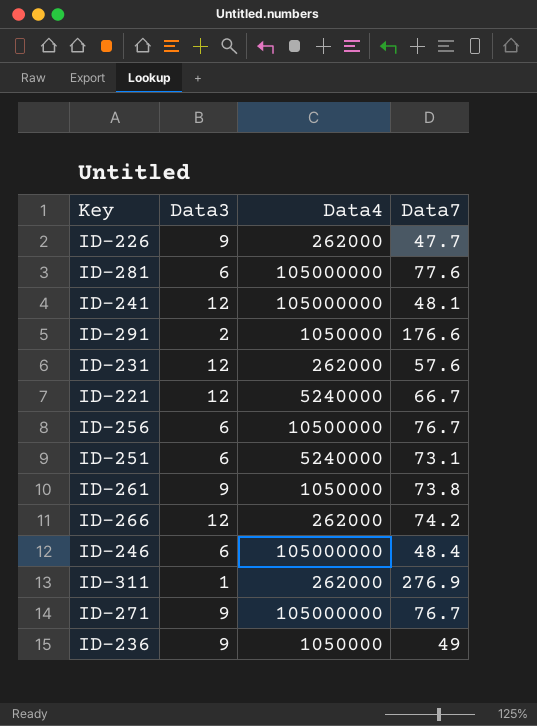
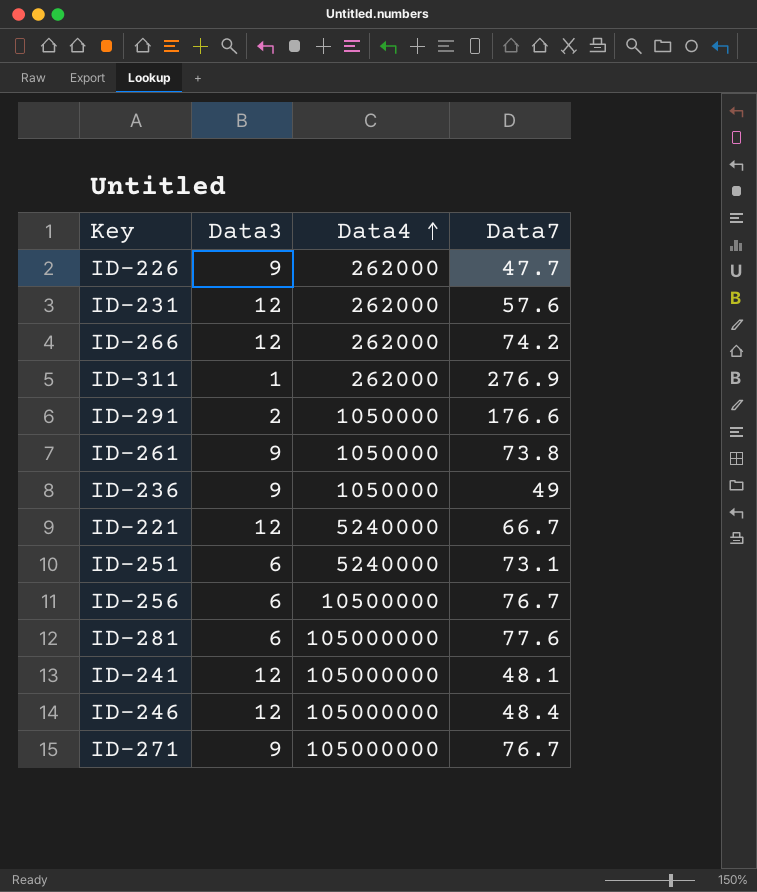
row order: none -> Data4 ascending
ID-246 | Data3: 6 -> 12

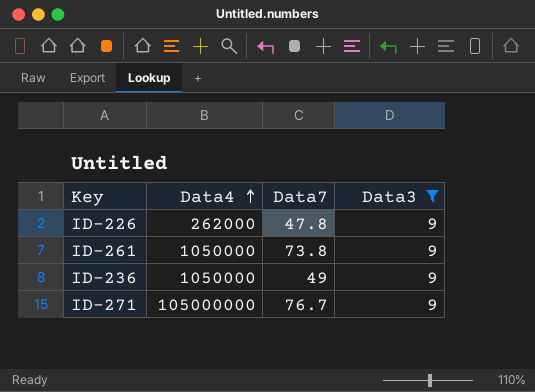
filter: none -> Data3 = 9
column Data3 | position: 2 -> 4
ID-226 | Data7: 47.7 -> 47.8

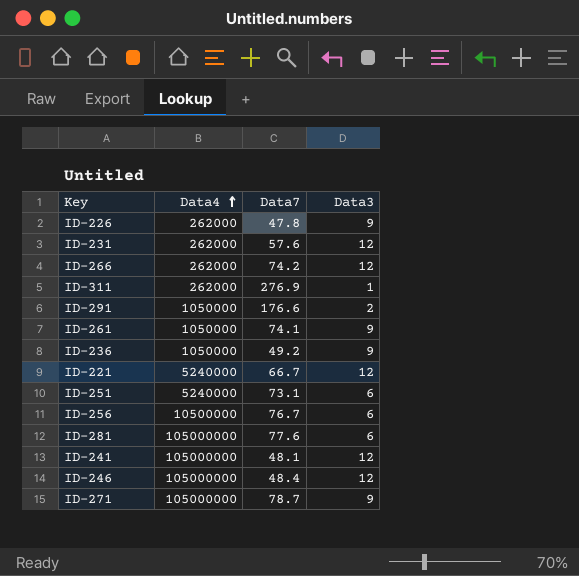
filter: Data3 = 9 -> none
ID-261 | Data7: 73.8 -> 74.1
ID-236 | Data7: 49 -> 49.2
ID-271 | Data7: 76.7 -> 78.7

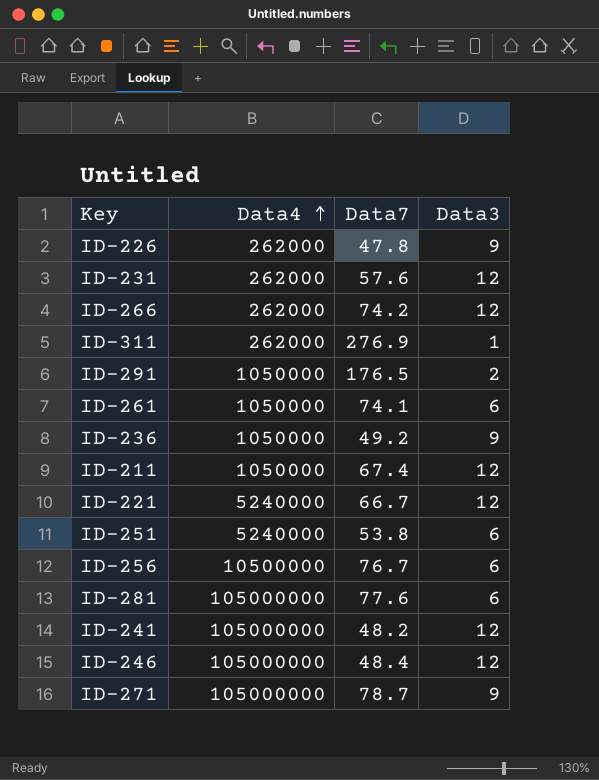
ID-291 | Data7: 176.6 -> 176.5
ID-261 | Data3: 9 -> 6
row ID-211: none -> 1050000 | 67.4 | 12
ID-251 | Data7: 73.1 -> 53.8
ID-241 | Data7: 48.1 -> 48.2

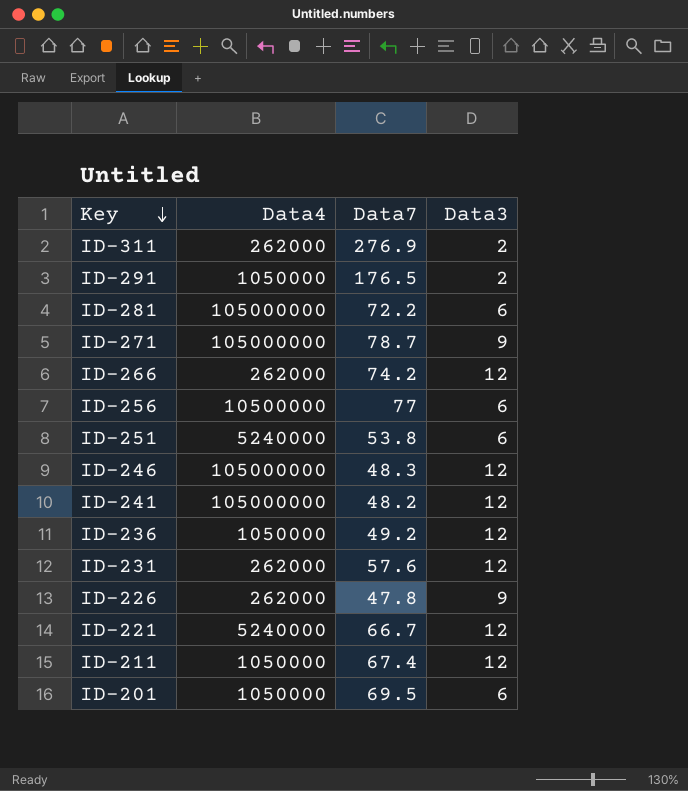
row order: Data4 ascending -> Key descending
row ID-261: 1050000 | 74.1 | 6 -> none
ID-311 | Data3: 1 -> 2
ID-281 | Data7: 77.6 -> 72.2
ID-256 | Data7: 76.7 -> 77
ID-246 | Data7: 48.4 -> 48.3
ID-236 | Data3: 9 -> 12
row ID-201: none -> 1050000 | 69.5 | 6

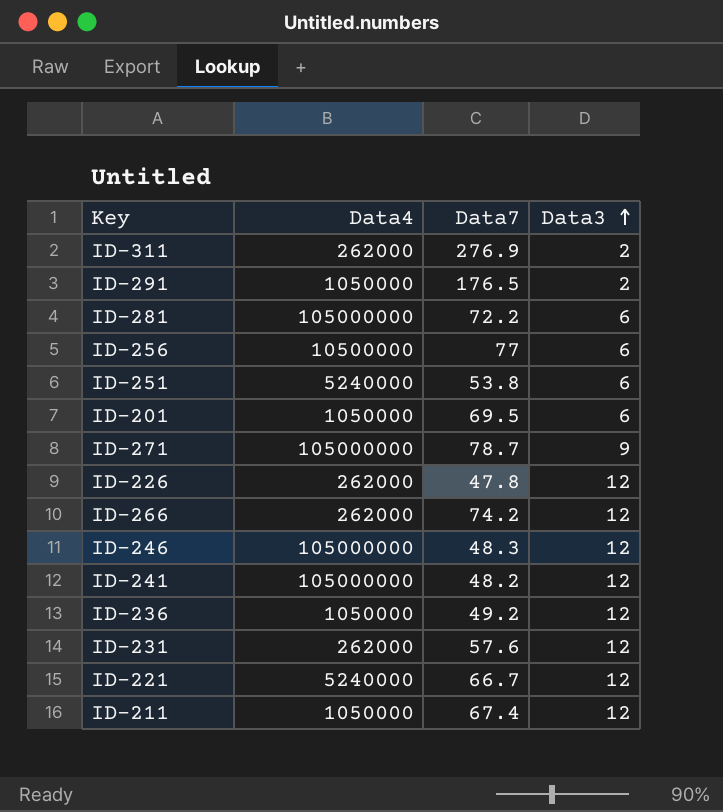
row order: Key descending -> Data3 ascending
ID-226 | Data3: 9 -> 12

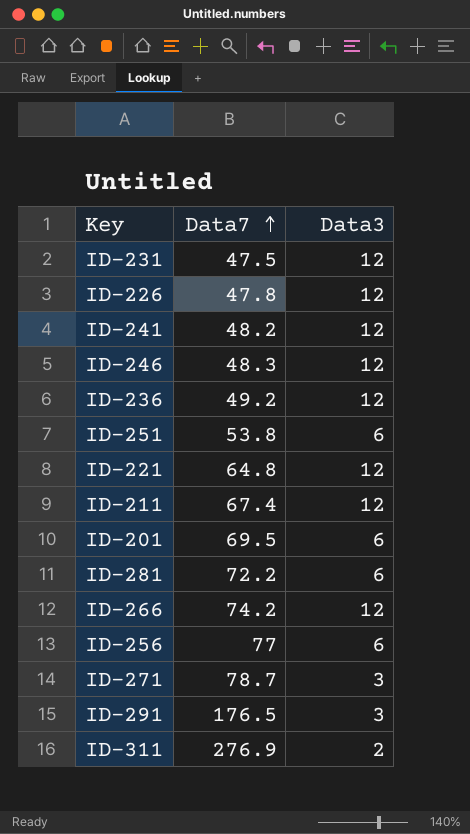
row order: Data3 ascending -> Data7 ascending
column Data4 | position: 2 -> none
ID-231 | Data7: 57.6 -> 47.5
ID-221 | Data7: 66.7 -> 64.8
ID-271 | Data3: 9 -> 3
ID-291 | Data3: 2 -> 3

